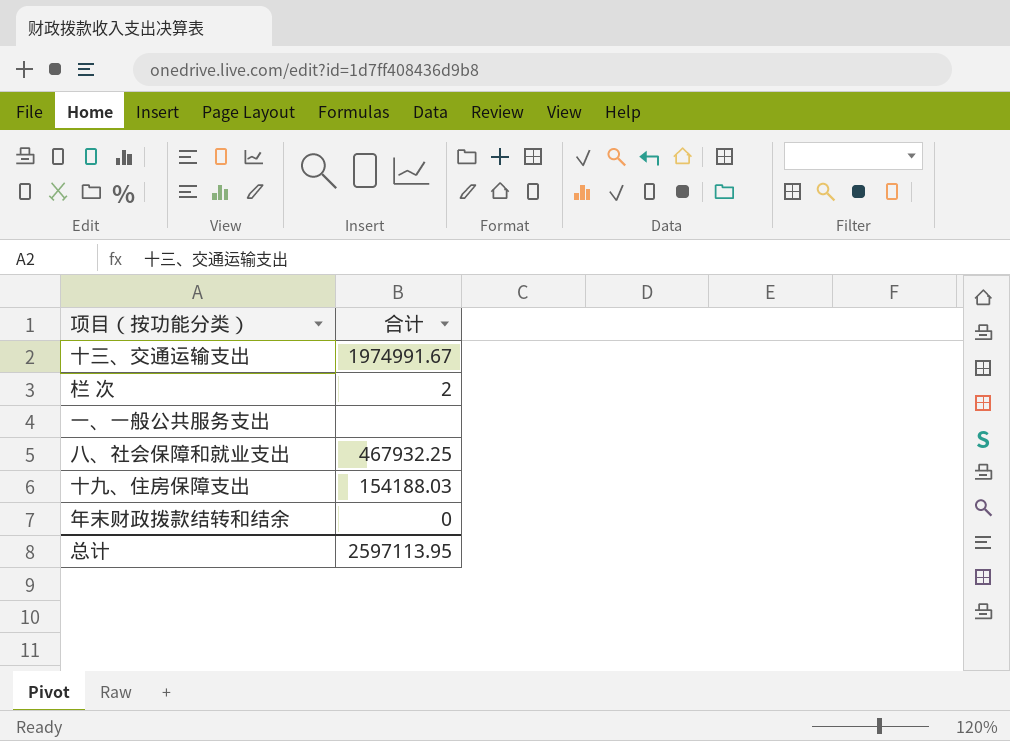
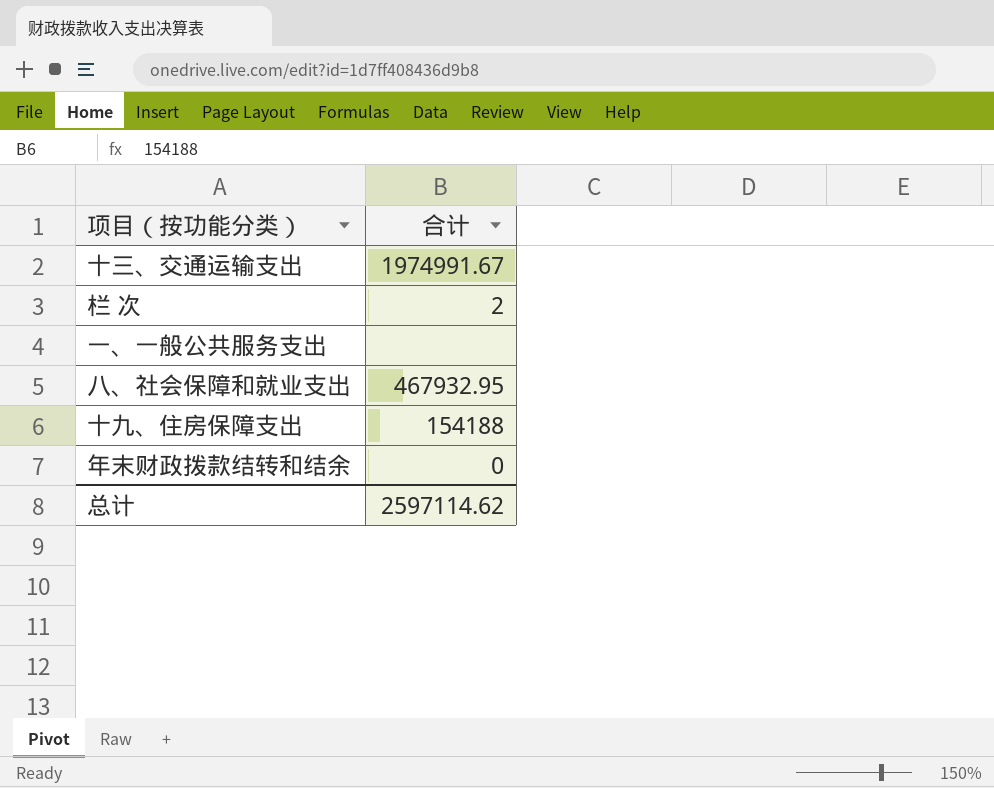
八、社会保障和就业支出 | 合计: 467932.25 -> 467932.95
十九、住房保障支出 | 合计: 154188.03 -> 154188
总计 | 合计: 2597113.95 -> 2597114.62

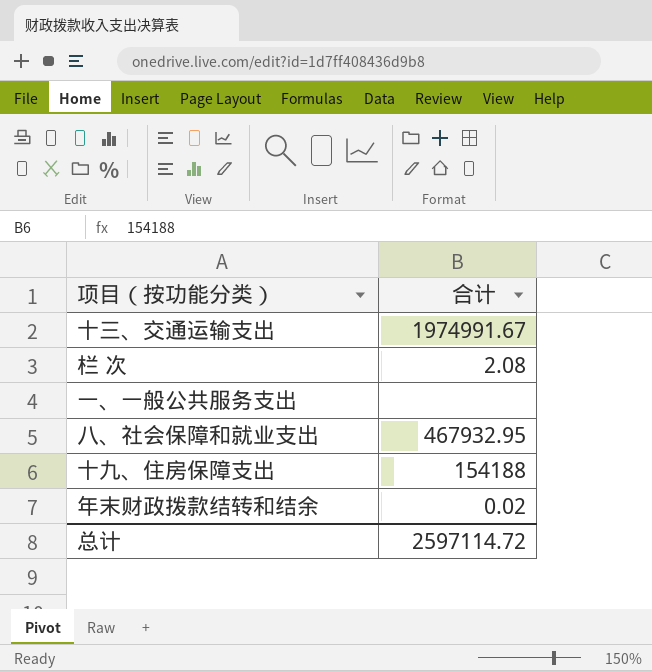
栏 次 | 合计: 2 -> 2.08
年末财政拨款结转和结余 | 合计: 0 -> 0.02
总计 | 合计: 2597114.62 -> 2597114.72

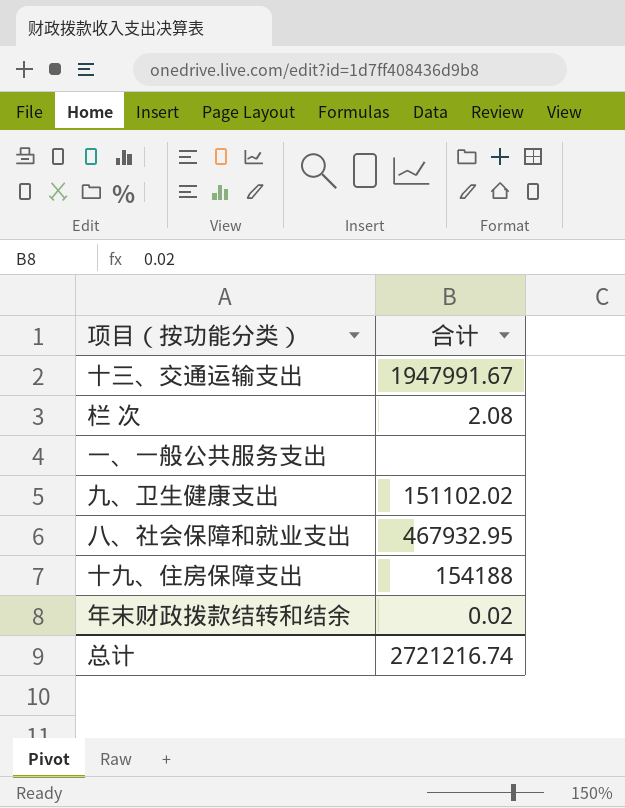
十三、交通运输支出 | 合计: 1974991.67 -> 1947991.67
row 九、卫生健康支出: none -> 151102.02
总计 | 合计: 2597114.72 -> 2721216.74

